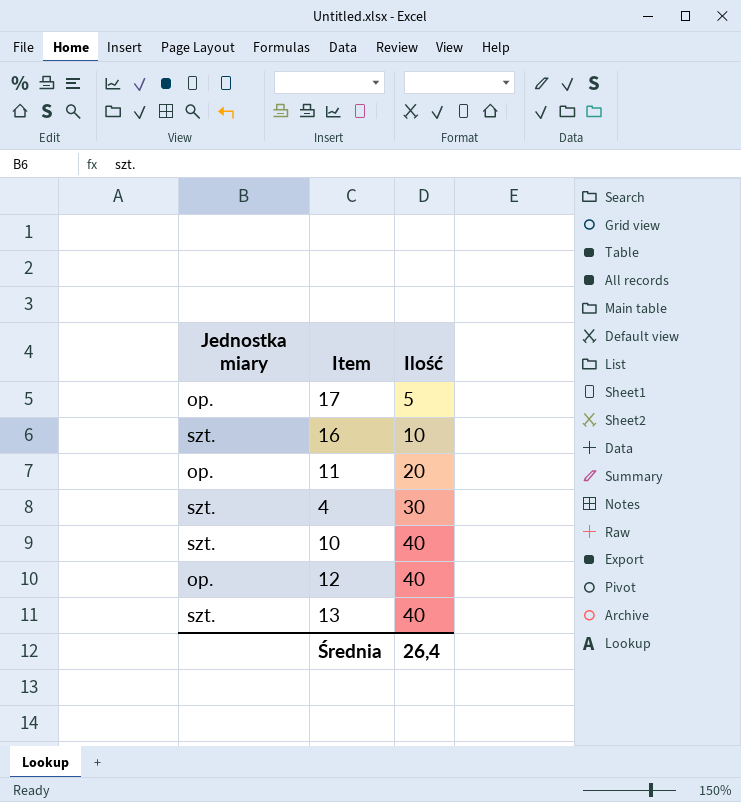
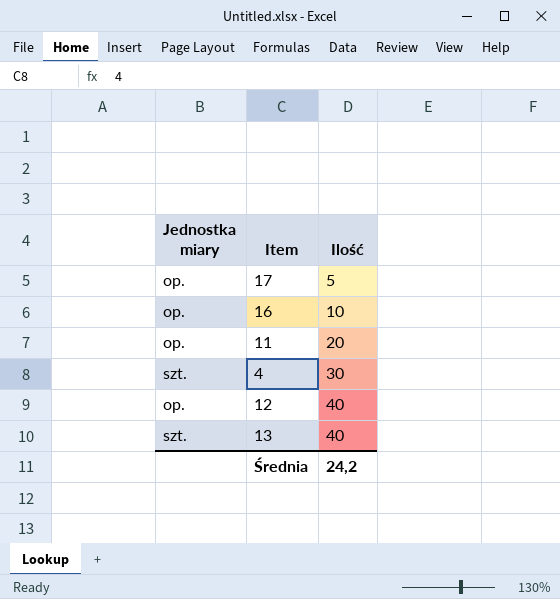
row 10: szt. | 40 -> none
16 | Jednostka miary: szt. -> op.
Średnia | Ilość: 26,4 -> 24,2

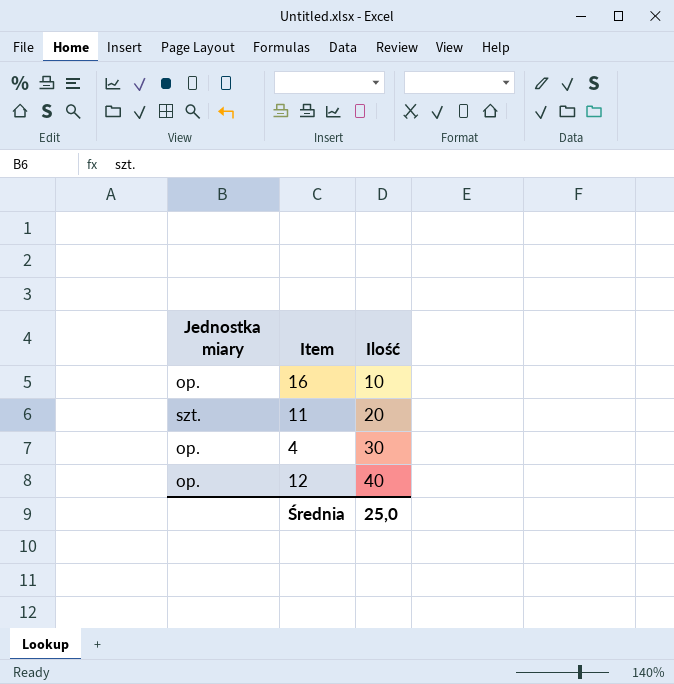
row 17: op. | 5 -> none
row 13: szt. | 40 -> none
11 | Jednostka miary: op. -> szt.
4 | Jednostka miary: szt. -> op.
Średnia | Ilość: 24,2 -> 25,0

